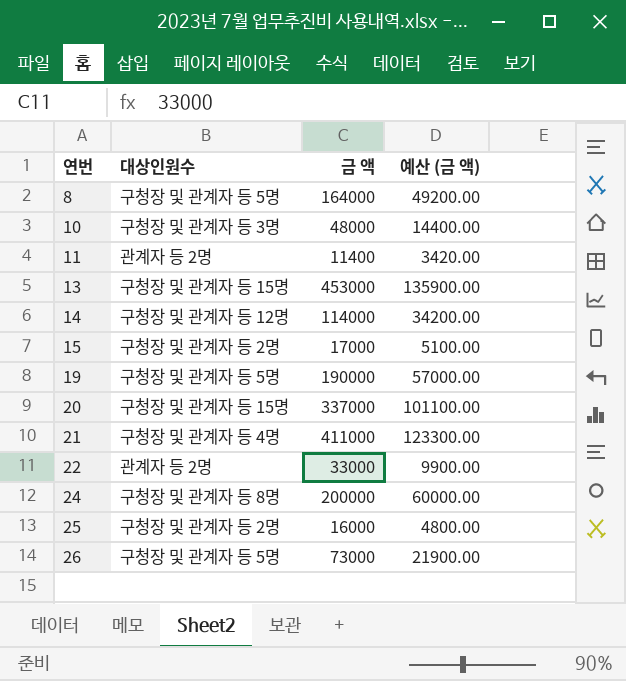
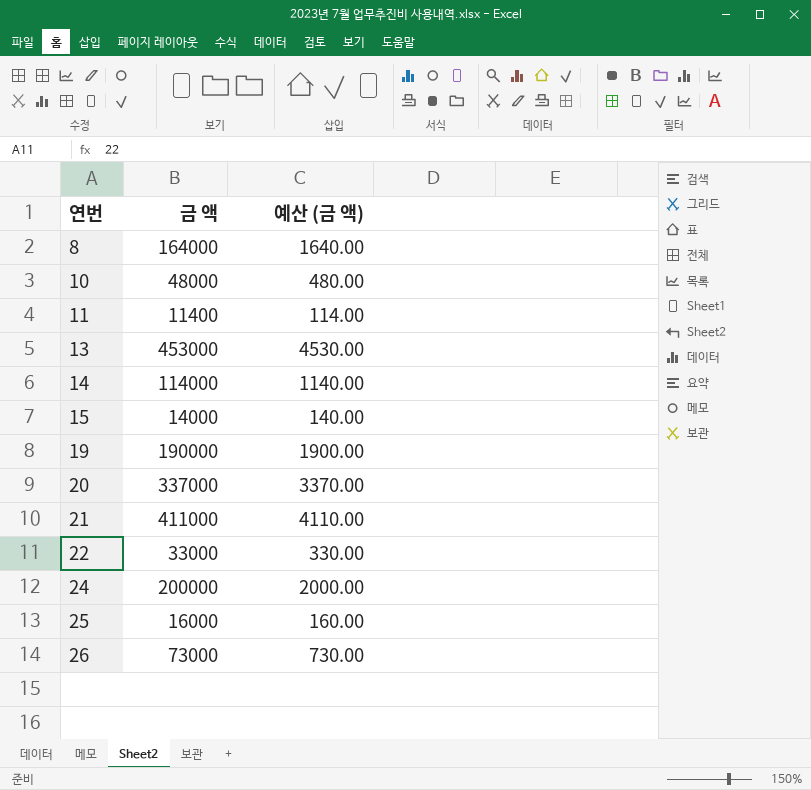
column 대상인원수 | position: 2 -> none
column 예산 (금 액) | formula: [금 액] * 0.3 -> [금 액] * 0.01
15 | 금 액: 17000 -> 14000

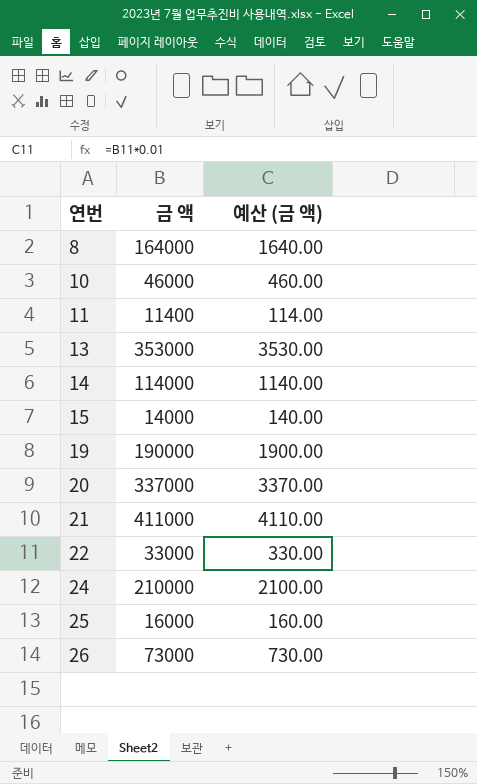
10 | 금 액: 48000 -> 46000
10 | 예산 (금 액): 480.00 -> 460.00
13 | 금 액: 453000 -> 353000
13 | 예산 (금 액): 4530.00 -> 3530.00
24 | 금 액: 200000 -> 210000
24 | 예산 (금 액): 2000.00 -> 2100.00

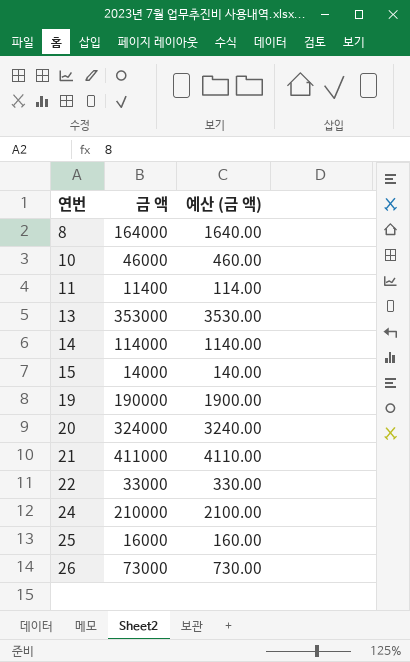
20 | 금 액: 337000 -> 324000
20 | 예산 (금 액): 3370.00 -> 3240.00

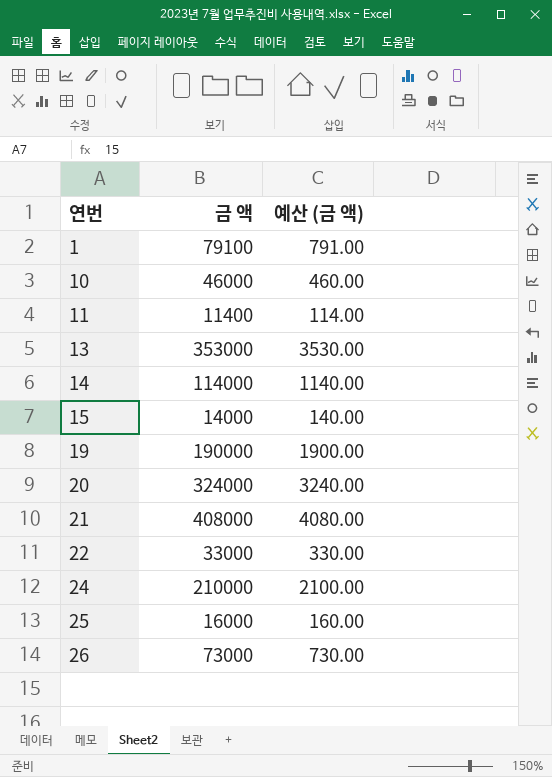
row 8: 164000 | 1640.00 -> none
row 1: none -> 79100 | 791.00
21 | 금 액: 411000 -> 408000
21 | 예산 (금 액): 4110.00 -> 4080.00

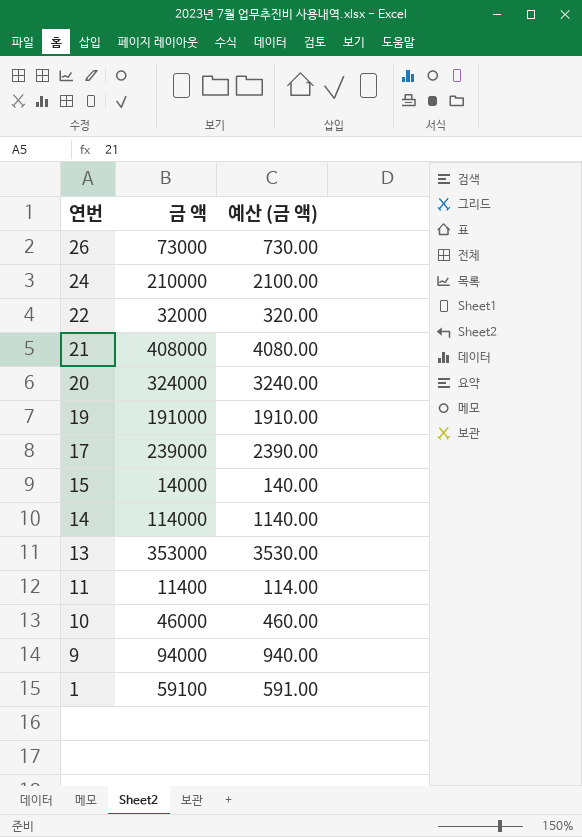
row order: 연번 ascending -> 연번 descending
row 25: 16000 | 160.00 -> none
22 | 금 액: 33000 -> 32000
22 | 예산 (금 액): 330.00 -> 320.00
19 | 금 액: 190000 -> 191000
19 | 예산 (금 액): 1900.00 -> 1910.00
row 17: none -> 239000 | 2390.00
row 9: none -> 94000 | 940.00
1 | 금 액: 79100 -> 59100
1 | 예산 (금 액): 791.00 -> 591.00

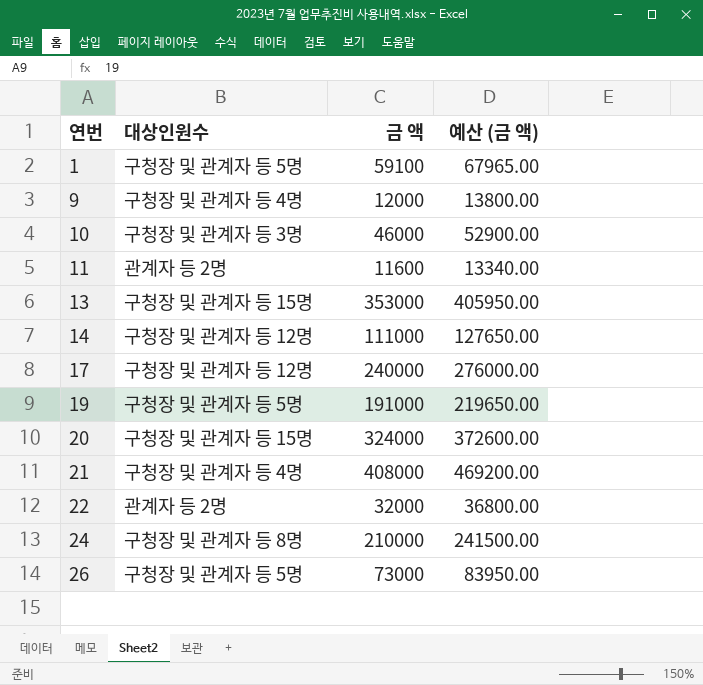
row order: 연번 descending -> 연번 ascending
column 대상인원수 | position: none -> 2
column 예산 (금 액) | formula: [금 액] * 0.01 -> [금 액] * 1.15
row 15: 14000 | 140.00 -> none
9 | 금 액: 94000 -> 12000
11 | 금 액: 11400 -> 11600
14 | 금 액: 114000 -> 111000
17 | 금 액: 239000 -> 240000

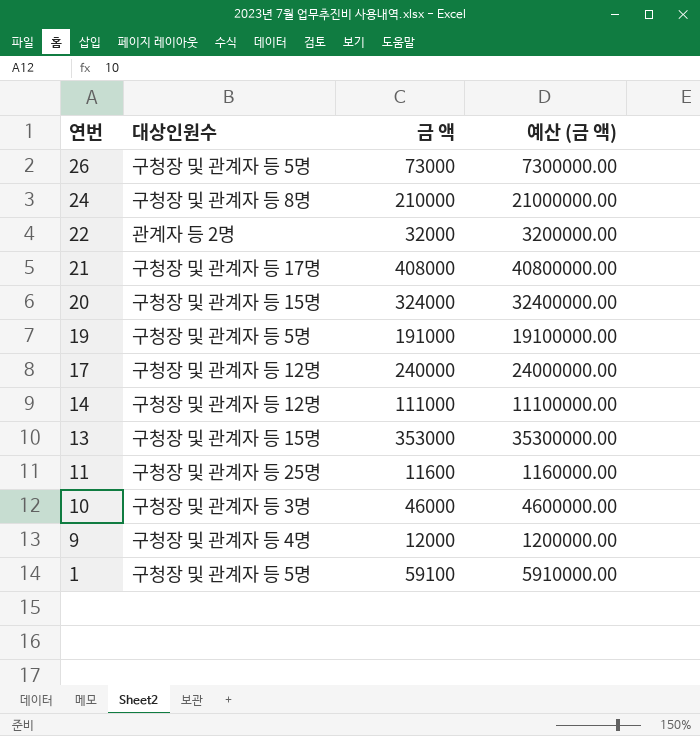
row order: 연번 ascending -> 연번 descending
column 예산 (금 액) | formula: [금 액] * 1.15 -> [금 액] * 100
21 | 대상인원수: 구청장 및 관계자 등 4명 -> 구청장 및 관계자 등 17명
11 | 대상인원수: 관계자 등 2명 -> 구청장 및 관계자 등 25명

